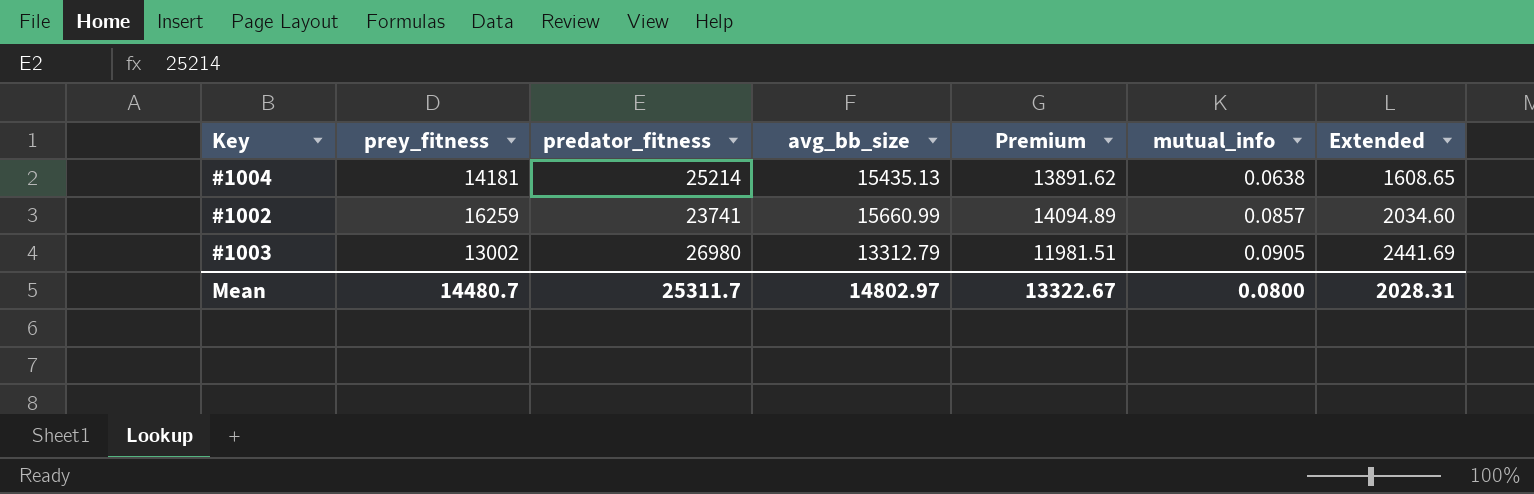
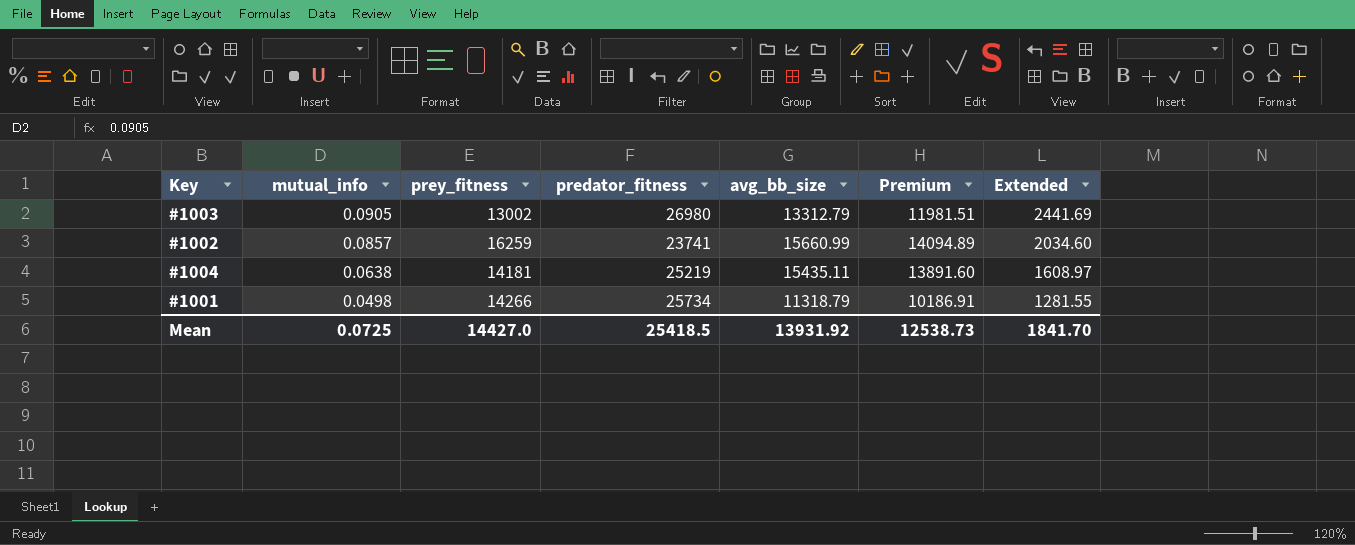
row order: mutual_info ascending -> mutual_info descending
column mutual_info | position: 6 -> 2
#1004 | predator_fitness: 25214 -> 25219
#1004 | avg_bb_size: 15435.13 -> 15435.11
#1004 | Premium: 13891.62 -> 13891.60
#1004 | Extended: 1608.65 -> 1608.97
row #1001: none -> 0.0498 | 14266 | 25734 | 11318.79 | 10186.91 | 1281.55
Mean | mutual_info: 0.0800 -> 0.0725
Mean | prey_fitness: 14480.7 -> 14427.0
Mean | predator_fitness: 25311.7 -> 25418.5
Mean | avg_bb_size: 14802.97 -> 13931.92
Mean | Premium: 13322.67 -> 12538.73
Mean | Extended: 2028.31 -> 1841.70

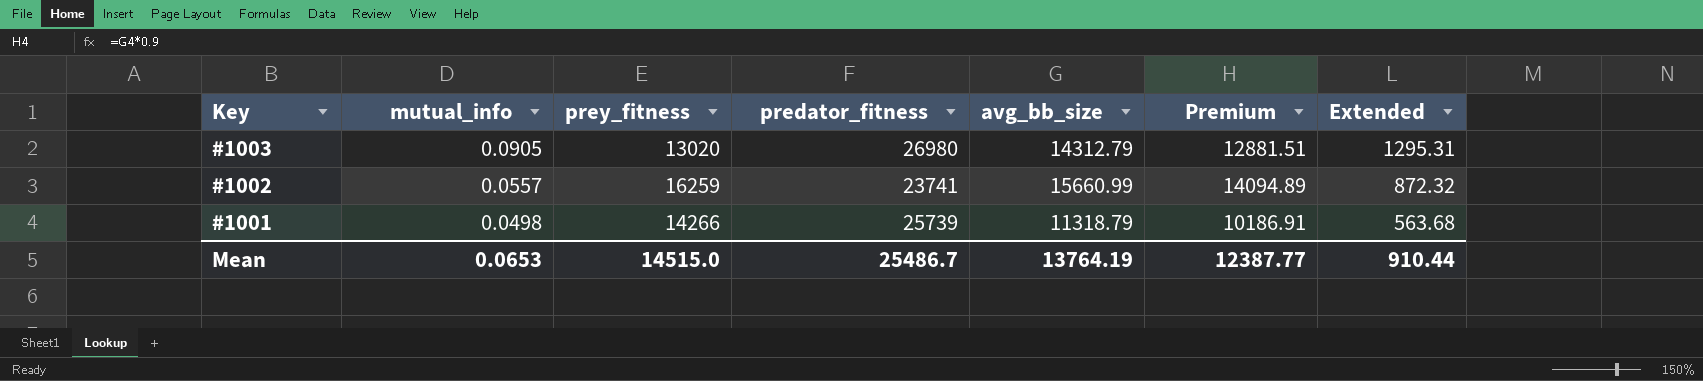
column Extended | formula: [mutual_info] * [predator_fitness] -> [mutual_info] * [avg_bb_size]
row #1004: 0.0638 | 14181 | 25219 | 15435.11 | 13891.60 | 1608.97 -> none
#1003 | prey_fitness: 13002 -> 13020
#1003 | avg_bb_size: 13312.79 -> 14312.79
#1003 | Premium: 11981.51 -> 12881.51
#1002 | mutual_info: 0.0857 -> 0.0557
#1001 | predator_fitness: 25734 -> 25739
Mean | mutual_info: 0.0725 -> 0.0653
Mean | prey_fitness: 14427.0 -> 14515.0
Mean | predator_fitness: 25418.5 -> 25486.7
Mean | avg_bb_size: 13931.92 -> 13764.19
Mean | Premium: 12538.73 -> 12387.77
Mean | Extended: 1841.70 -> 910.44

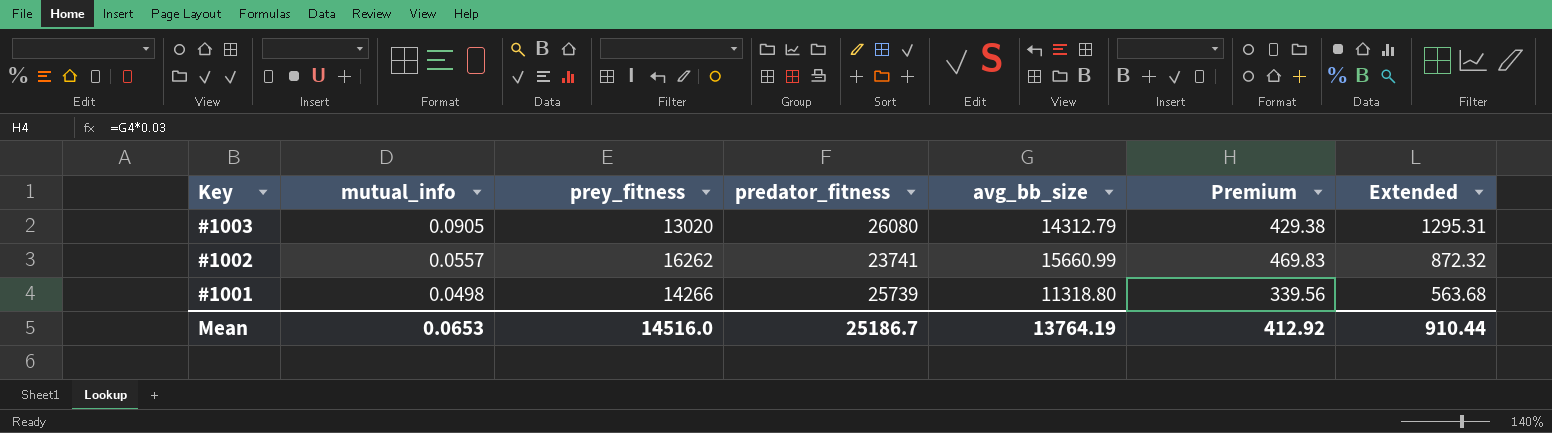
column Premium | formula: [avg_bb_size] * 0.9 -> [avg_bb_size] * 0.03
#1003 | predator_fitness: 26980 -> 26080
#1002 | prey_fitness: 16259 -> 16262
#1001 | avg_bb_size: 11318.79 -> 11318.80
Mean | prey_fitness: 14515.0 -> 14516.0
Mean | predator_fitness: 25486.7 -> 25186.7
Mean | Premium: 12387.77 -> 412.92

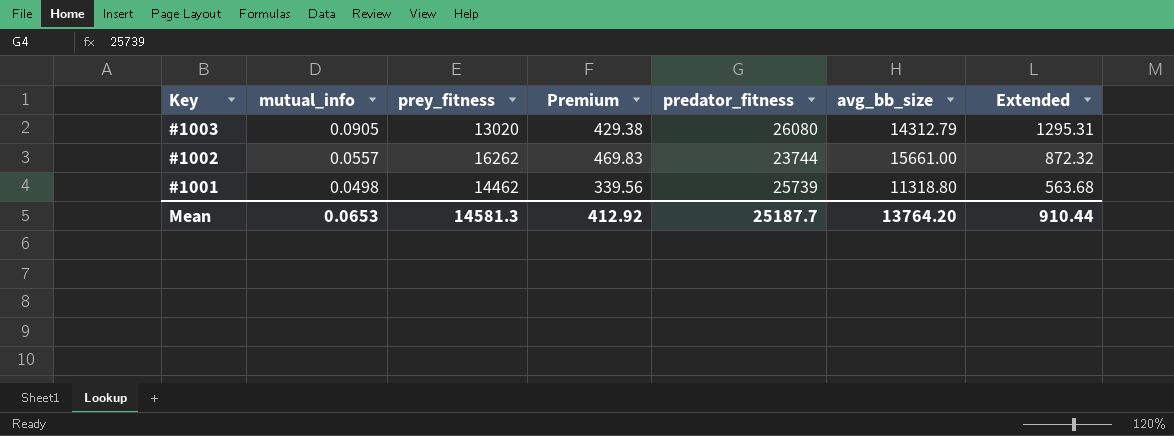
column Premium | position: 6 -> 4
#1002 | predator_fitness: 23741 -> 23744
#1002 | avg_bb_size: 15660.99 -> 15661.00
#1001 | prey_fitness: 14266 -> 14462
Mean | prey_fitness: 14516.0 -> 14581.3
Mean | predator_fitness: 25186.7 -> 25187.7
Mean | avg_bb_size: 13764.19 -> 13764.20

